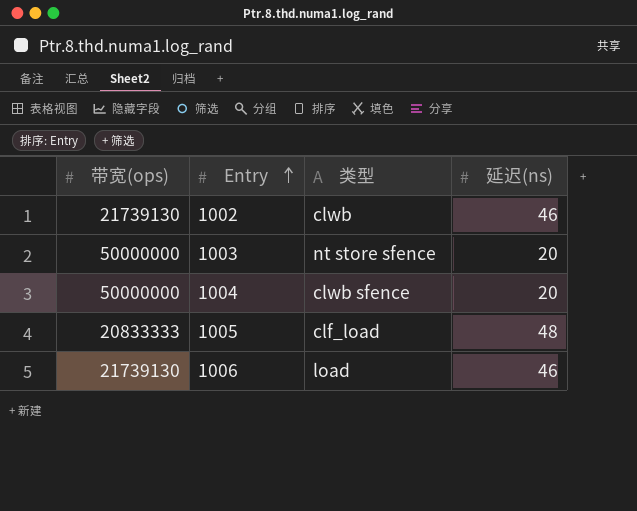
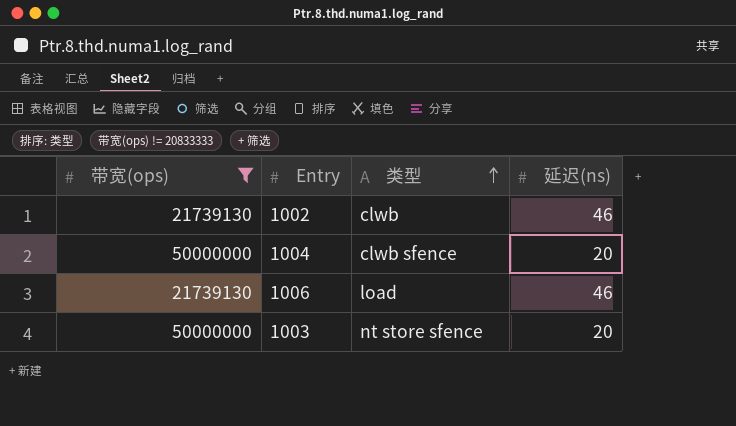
filter: none -> 带宽(ops) != 20833333
row order: Entry ascending -> 类型 ascending

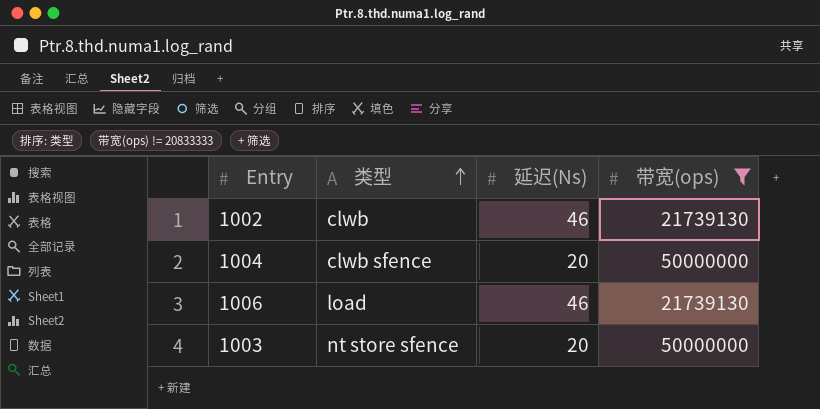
column name: 延迟(ns) -> 延迟(Ns)
column 带宽(ops) | position: 1 -> 4

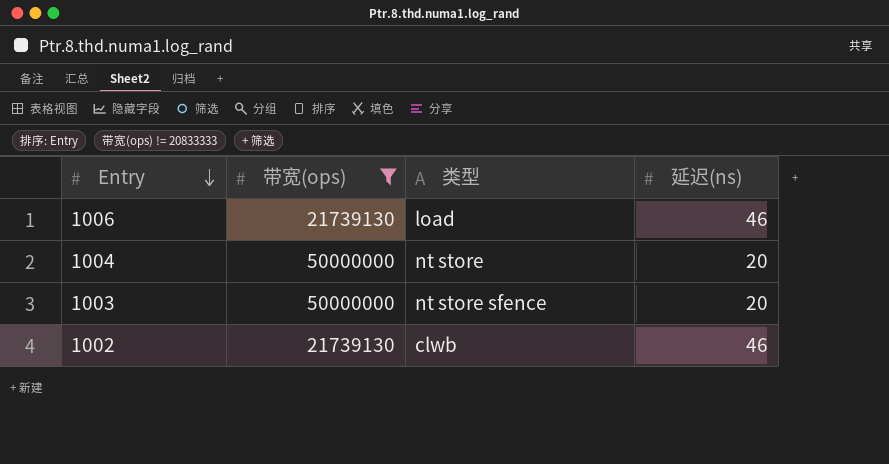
row order: 类型 ascending -> Entry descending
column 带宽(ops) | position: 4 -> 2
column name: 延迟(Ns) -> 延迟(ns)
1004 | 类型: clwb sfence -> nt store

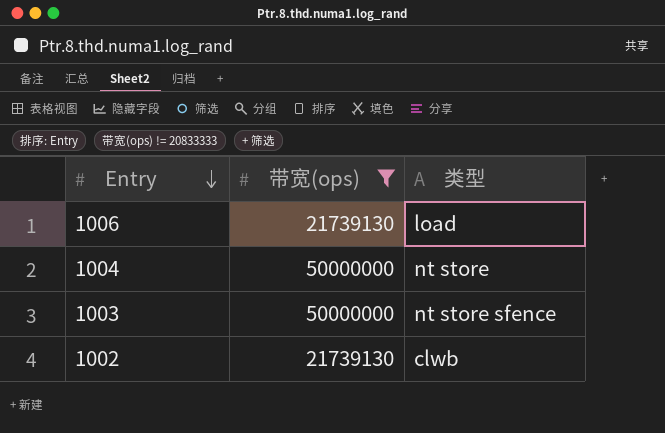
column 延迟(ns) | position: 4 -> none

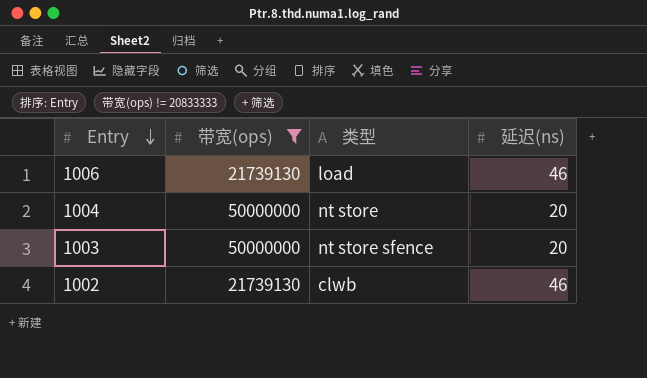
column 延迟(ns) | position: none -> 4

